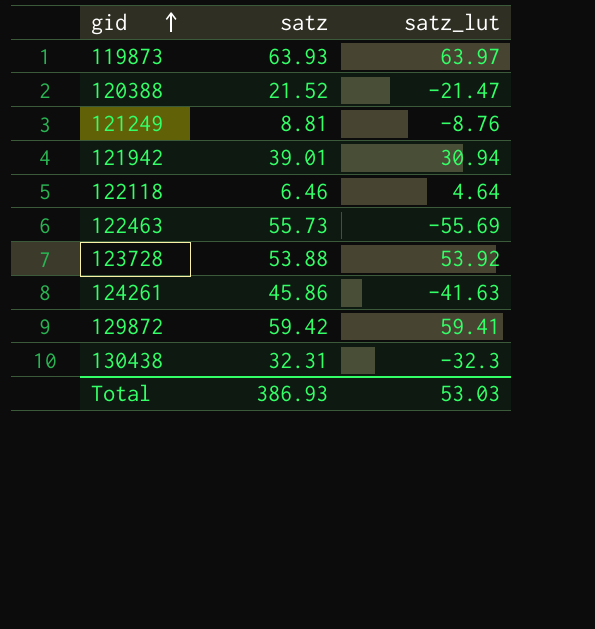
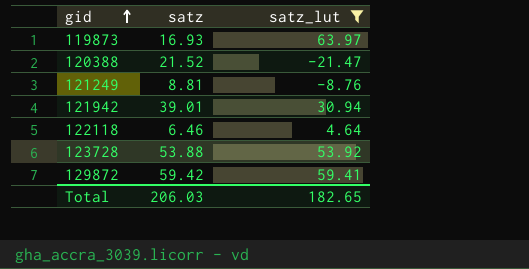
filter: none -> satz_lut >= -21.47
119873 | satz: 63.93 -> 16.93
Total | satz: 386.93 -> 206.03
Total | satz_lut: 53.03 -> 182.65

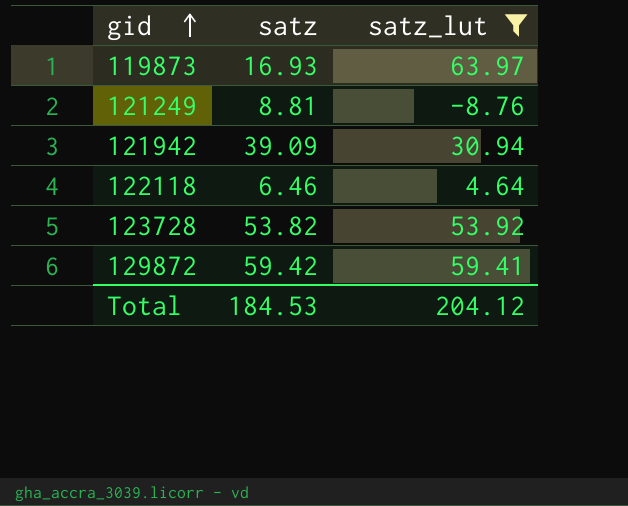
row 120388: 21.52 | -21.47 -> none
121942 | satz: 39.01 -> 39.09
123728 | satz: 53.88 -> 53.82
Total | satz: 206.03 -> 184.53
Total | satz_lut: 182.65 -> 204.12

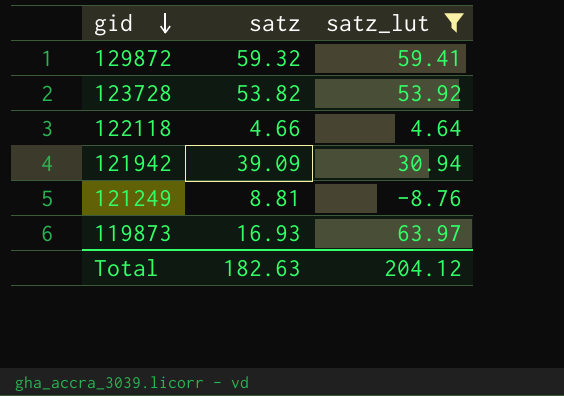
row order: gid ascending -> gid descending
129872 | satz: 59.42 -> 59.32
122118 | satz: 6.46 -> 4.66
Total | satz: 184.53 -> 182.63

